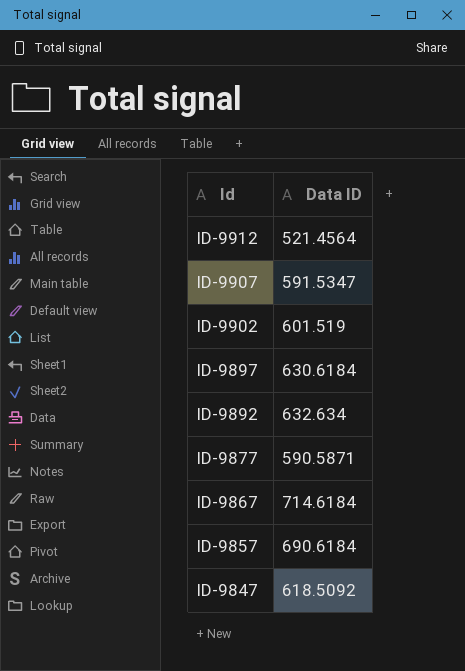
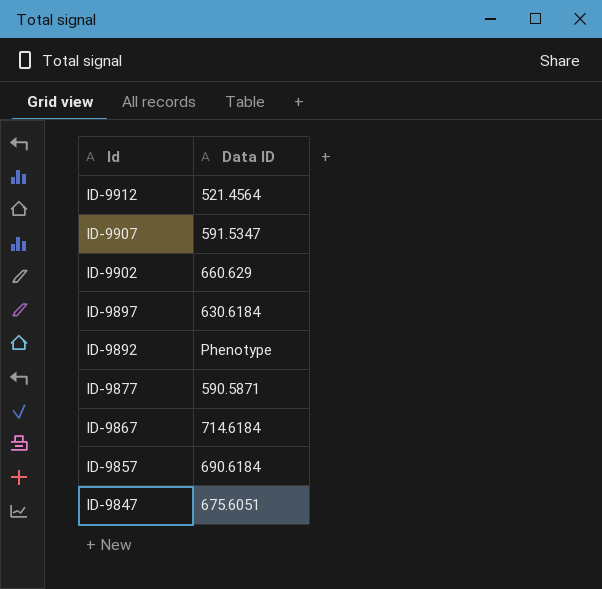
ID-9902 | Data ID: 601.519 -> 660.629
ID-9892 | Data ID: 632.634 -> Phenotype
ID-9847 | Data ID: 618.5092 -> 675.6051

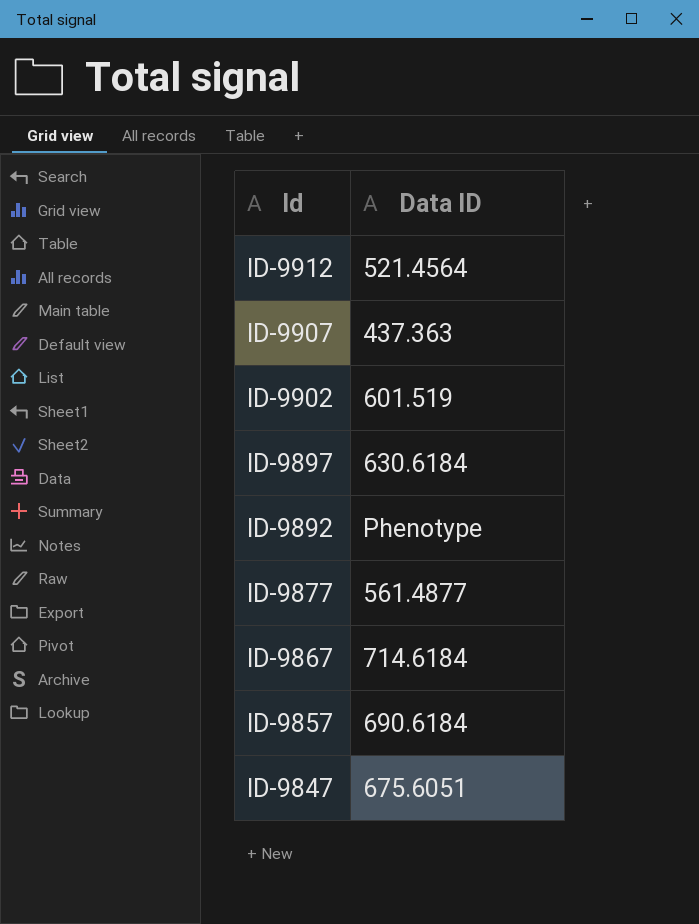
ID-9907 | Data ID: 591.5347 -> 437.363
ID-9902 | Data ID: 660.629 -> 601.519
ID-9877 | Data ID: 590.5871 -> 561.4877

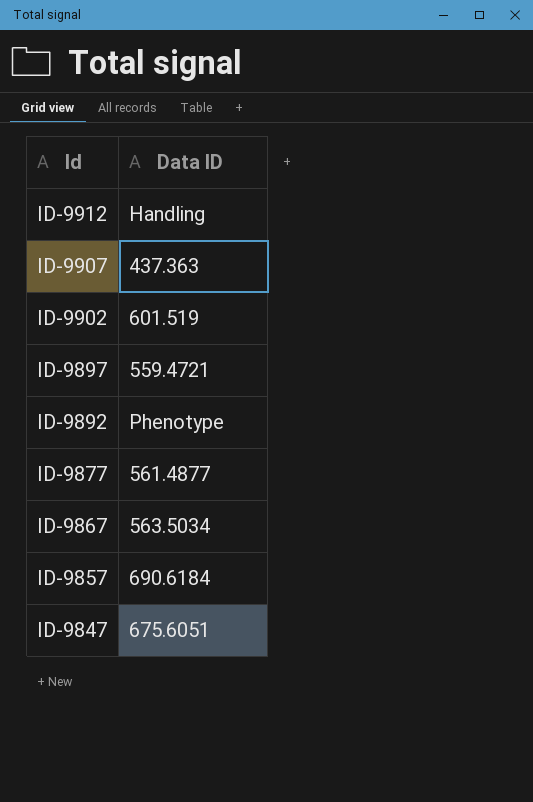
ID-9912 | Data ID: 521.4564 -> Handling
ID-9897 | Data ID: 630.6184 -> 559.4721
ID-9867 | Data ID: 714.6184 -> 563.5034

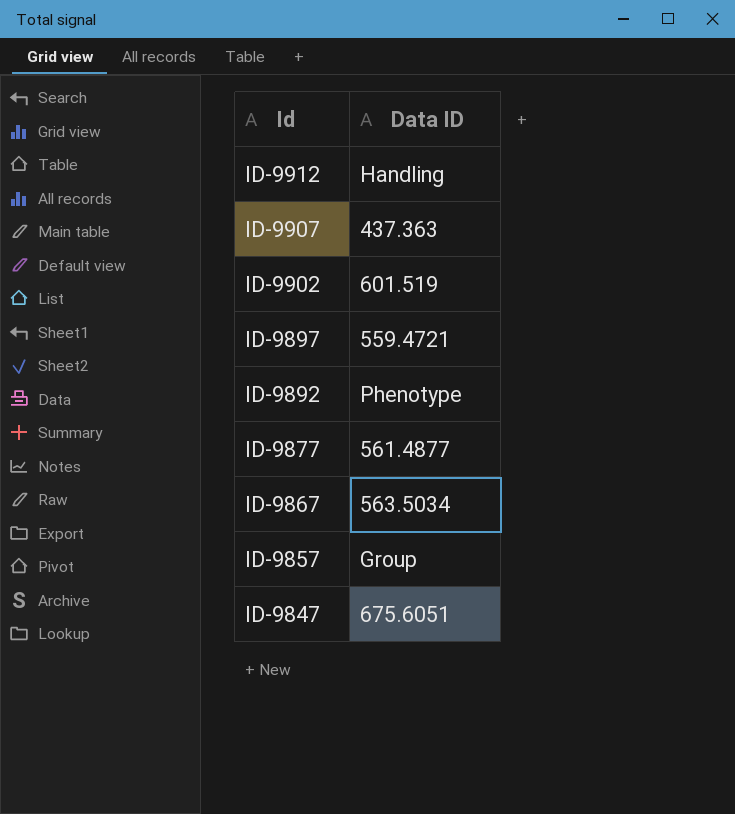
ID-9857 | Data ID: 690.6184 -> Group

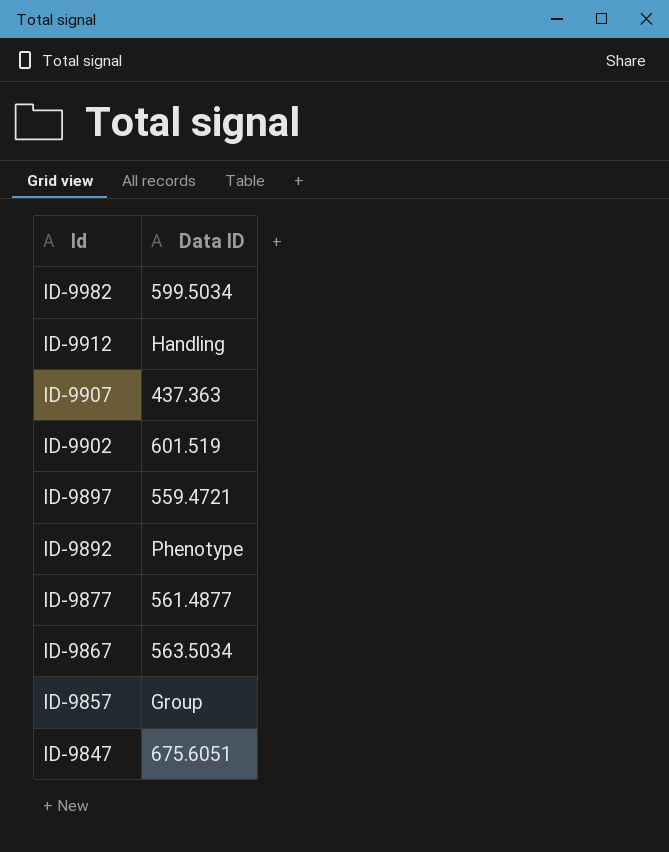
row ID-9982: none -> 599.5034

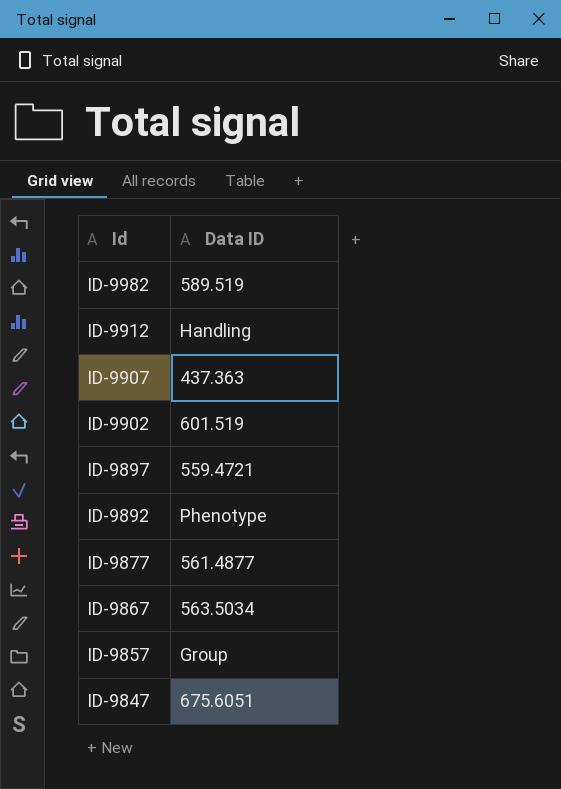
ID-9982 | Data ID: 599.5034 -> 589.519

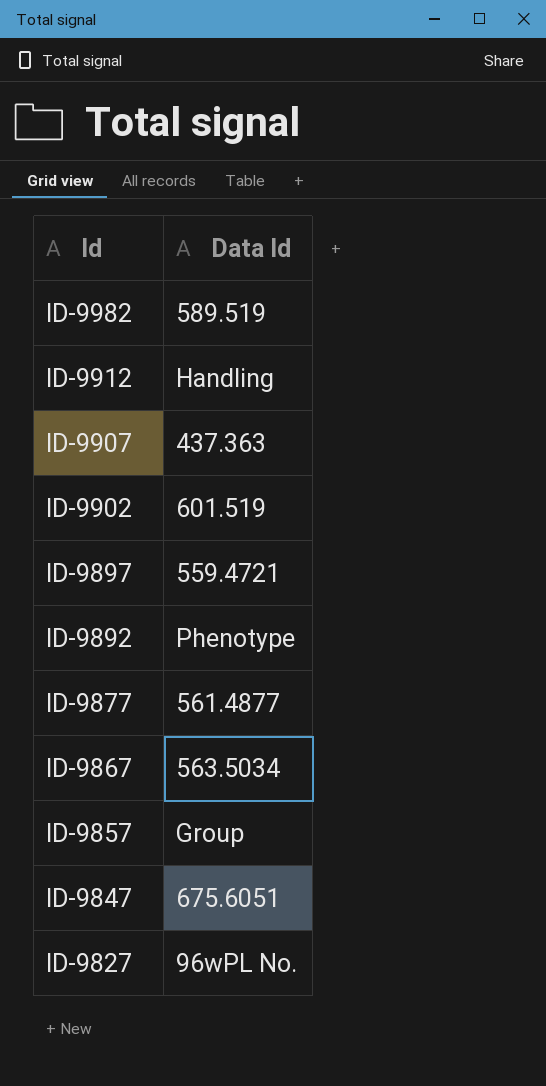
column name: Data ID -> Data Id
row ID-9827: none -> 96wPL No.

